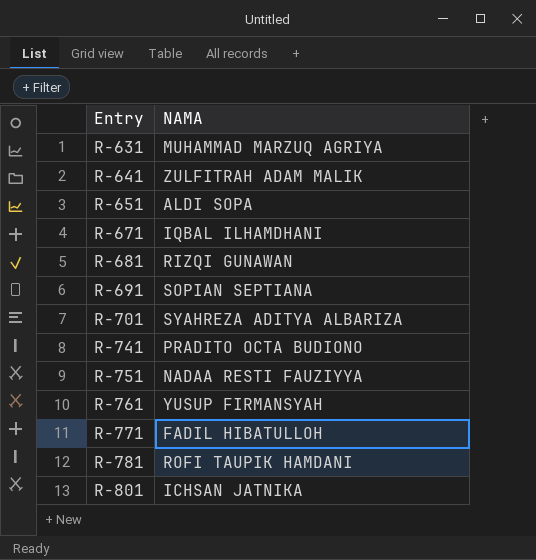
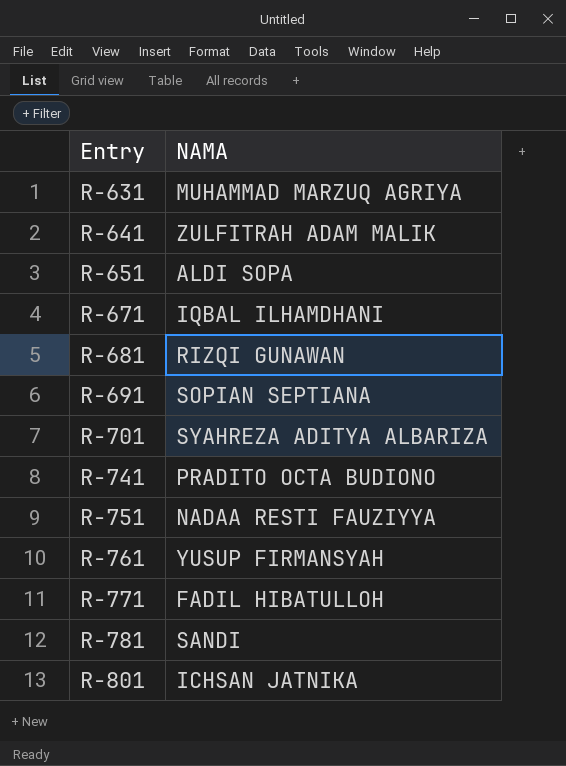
R-781 | NAMA: ROFI TAUPIK HAMDANI -> SANDI

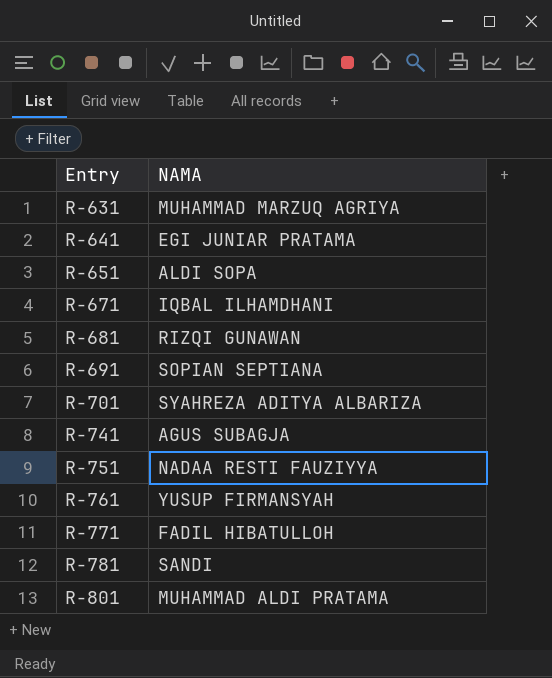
R-641 | NAMA: ZULFITRAH ADAM MALIK -> EGI JUNIAR PRATAMA
R-741 | NAMA: PRADITO OCTA BUDIONO -> AGUS SUBAGJA
R-801 | NAMA: ICHSAN JATNIKA -> MUHAMMAD ALDI PRATAMA

